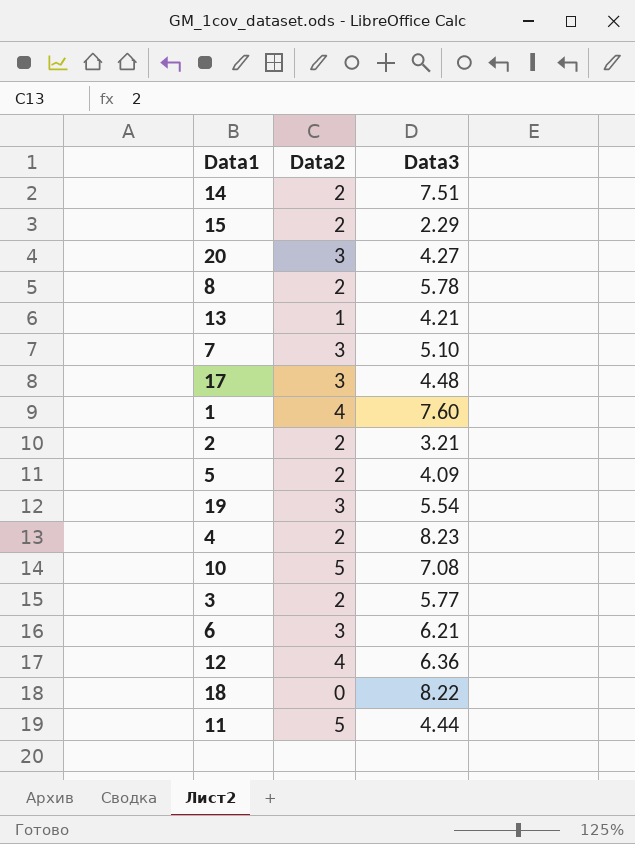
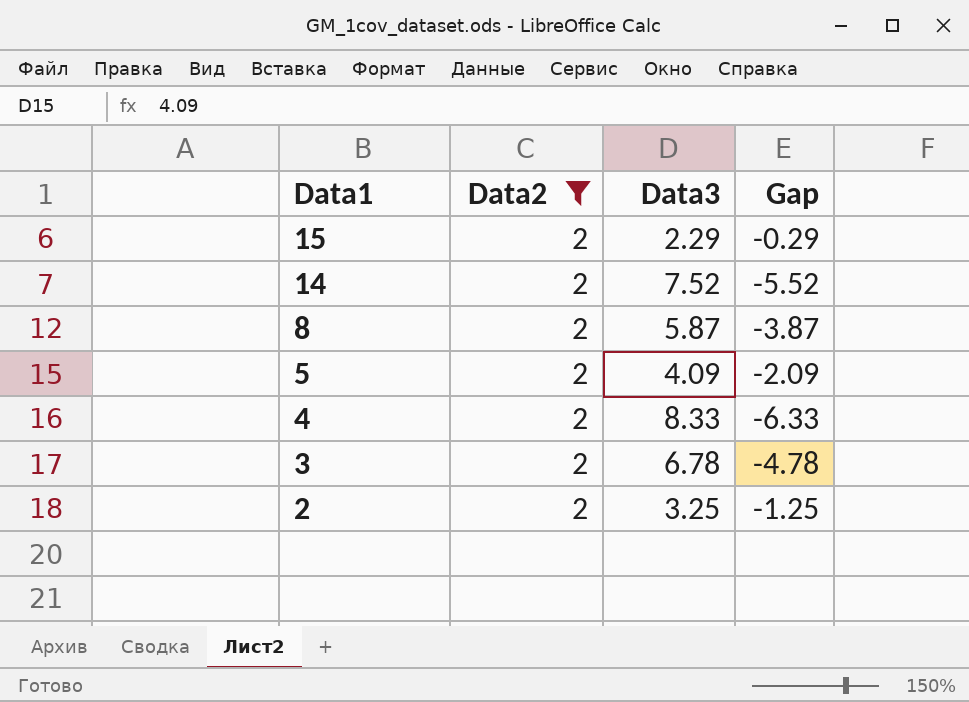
filter: none -> Data2 = 2
row order: none -> Data1 descending
column Gap | formula: none -> [Data2] - [Data3]
14 | Data3: 7.51 -> 7.52
8 | Data3: 5.78 -> 5.87
4 | Data3: 8.23 -> 8.33
3 | Data3: 5.77 -> 6.78
2 | Data3: 3.21 -> 3.25

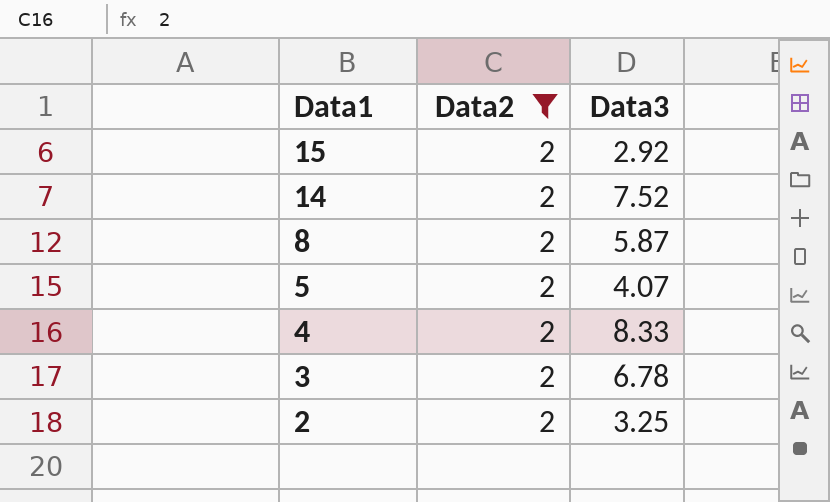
column Gap | formula: [Data2] - [Data3] -> none
15 | Data3: 2.29 -> 2.92
5 | Data3: 4.09 -> 4.07

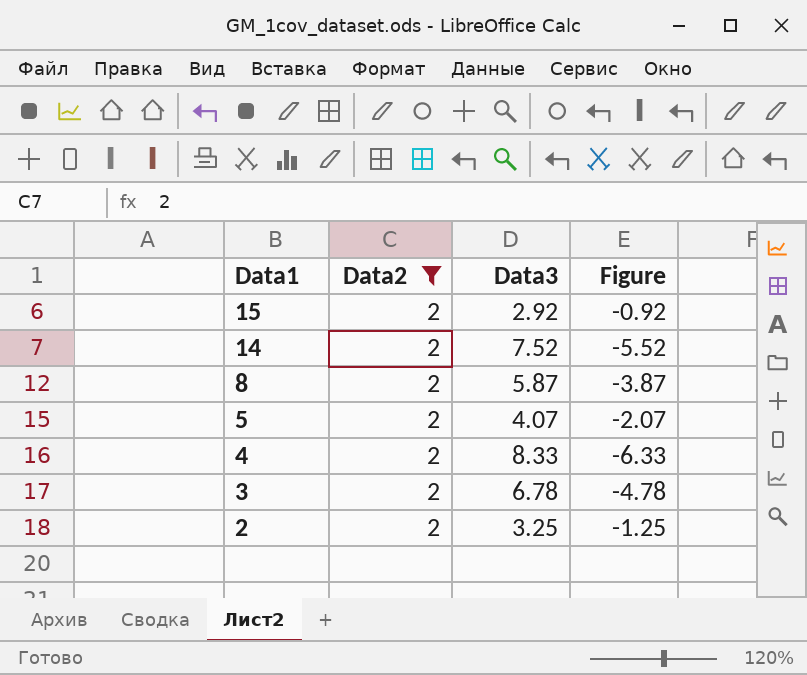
column Figure | formula: none -> [Data2] - [Data3]

